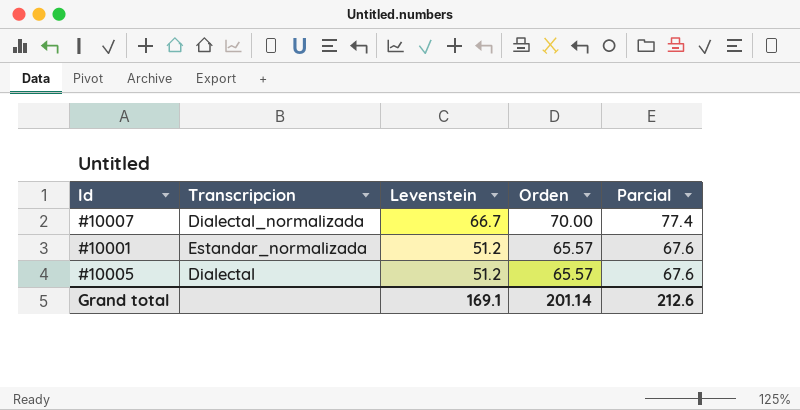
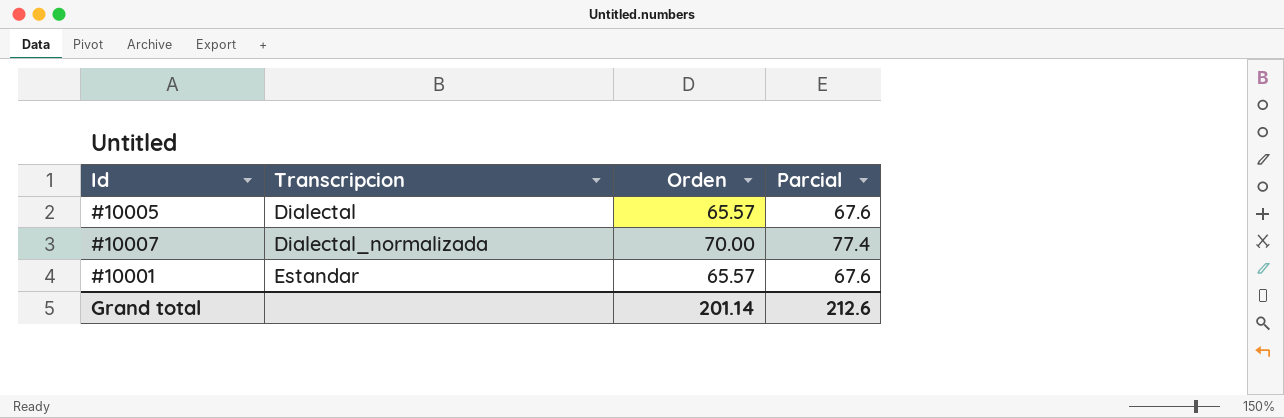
row order: Levenstein descending -> Transcripcion ascending
column Levenstein | position: 3 -> none
#10001 | Transcripcion: Estandar_normalizada -> Estandar

